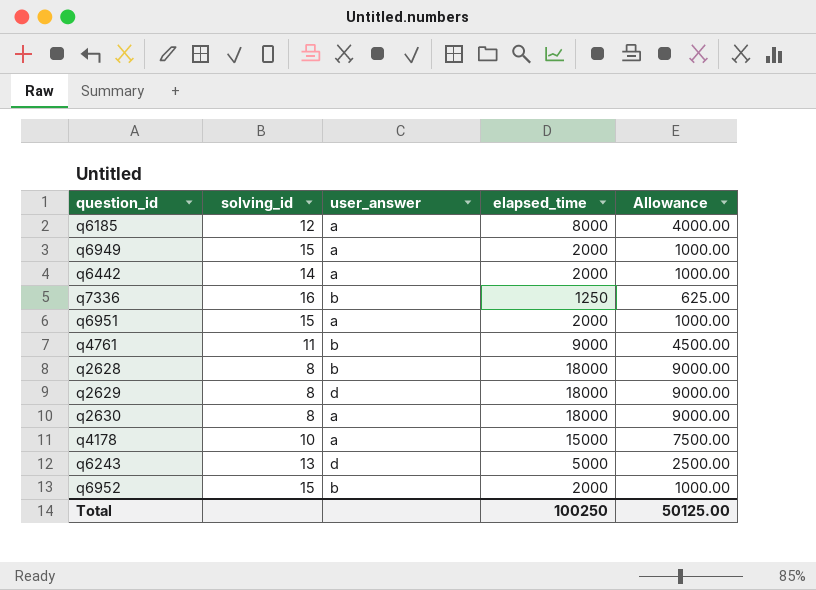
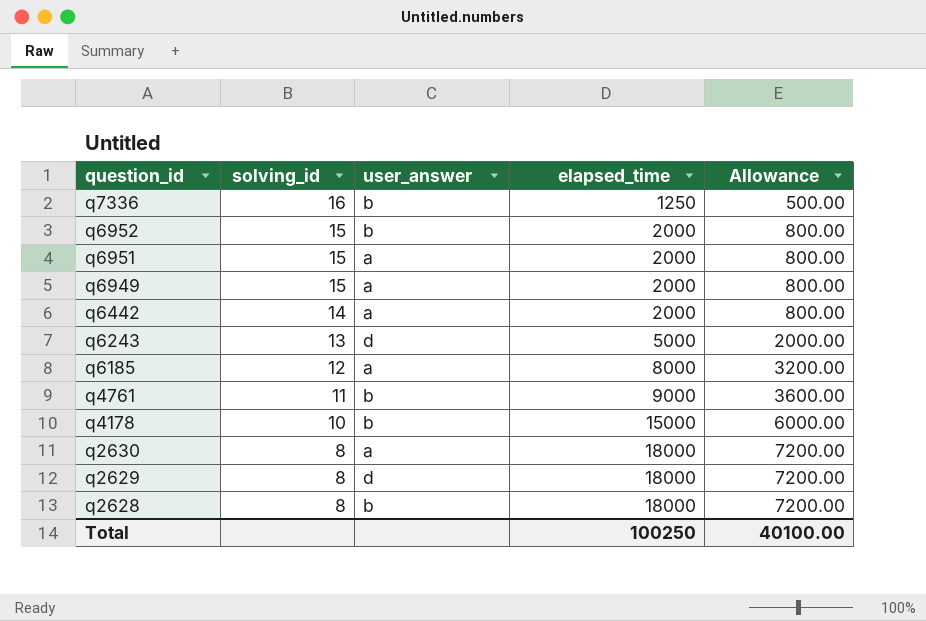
row order: none -> question_id descending
column Allowance | formula: [elapsed_time] * 0.5 -> [elapsed_time] * 0.4
q4178 | user_answer: a -> b
Total | Allowance: 50125.00 -> 40100.00

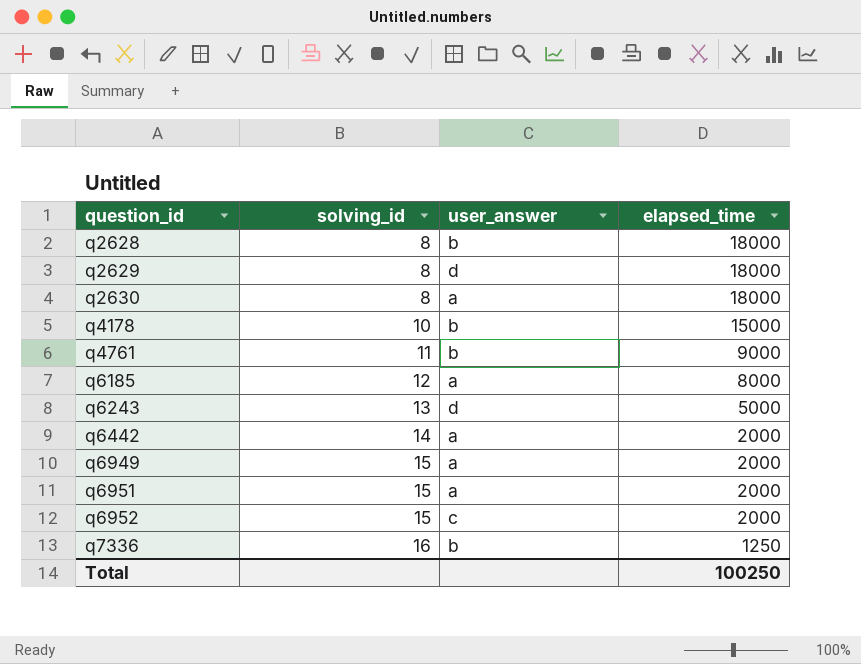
row order: question_id descending -> question_id ascending
column Allowance | formula: [elapsed_time] * 0.4 -> none
q6952 | user_answer: b -> c

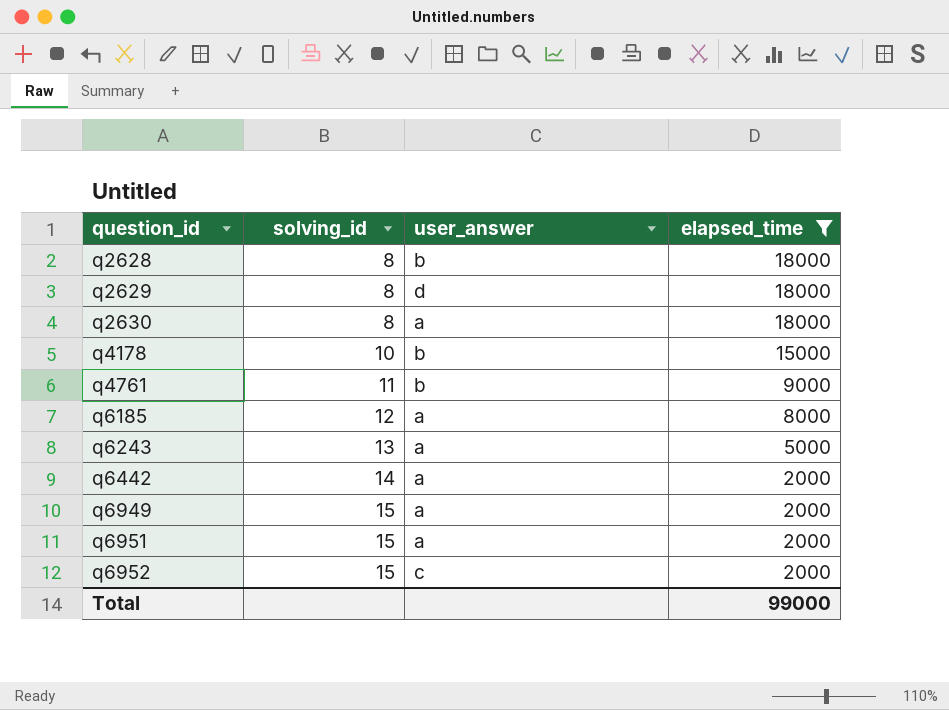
filter: none -> elapsed_time != 1250
q6243 | user_answer: d -> a
Total | elapsed_time: 100250 -> 99000

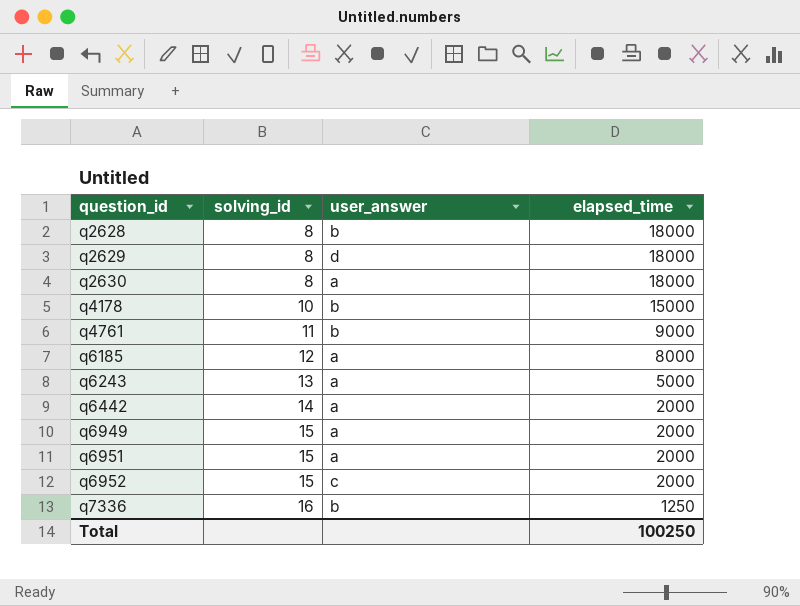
filter: elapsed_time != 1250 -> none
Total | elapsed_time: 99000 -> 100250

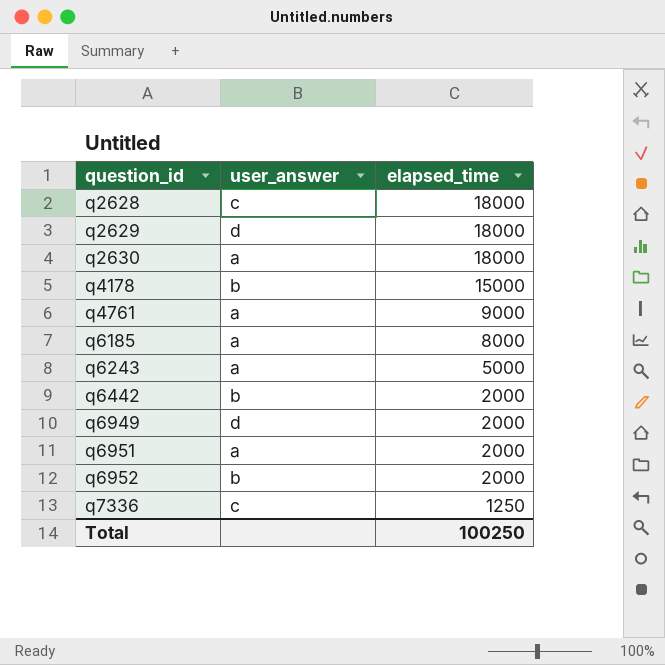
column solving_id | position: 2 -> none
q2628 | user_answer: b -> c
q4761 | user_answer: b -> a
q6442 | user_answer: a -> b
q6949 | user_answer: a -> d
q6952 | user_answer: c -> b
q7336 | user_answer: b -> c

